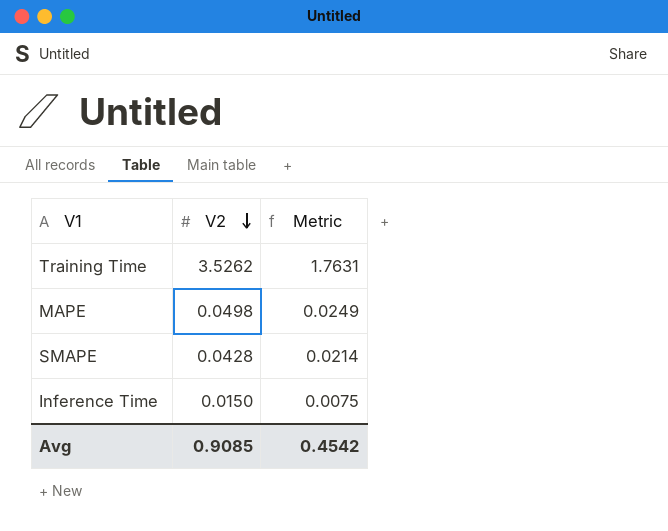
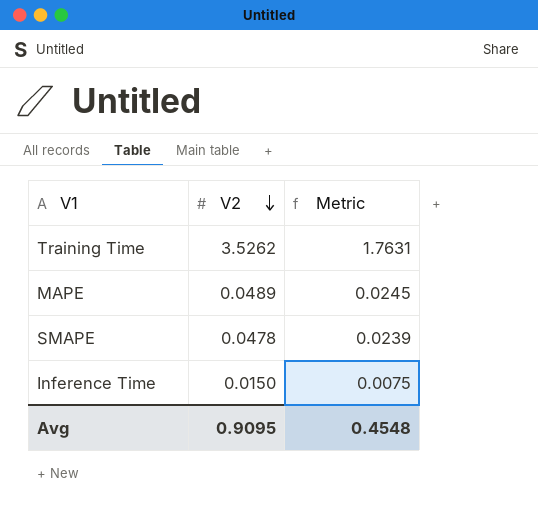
MAPE | V2: 0.0498 -> 0.0489
MAPE | Metric: 0.0249 -> 0.0245
SMAPE | V2: 0.0428 -> 0.0478
SMAPE | Metric: 0.0214 -> 0.0239
Avg | V2: 0.9085 -> 0.9095
Avg | Metric: 0.4542 -> 0.4548

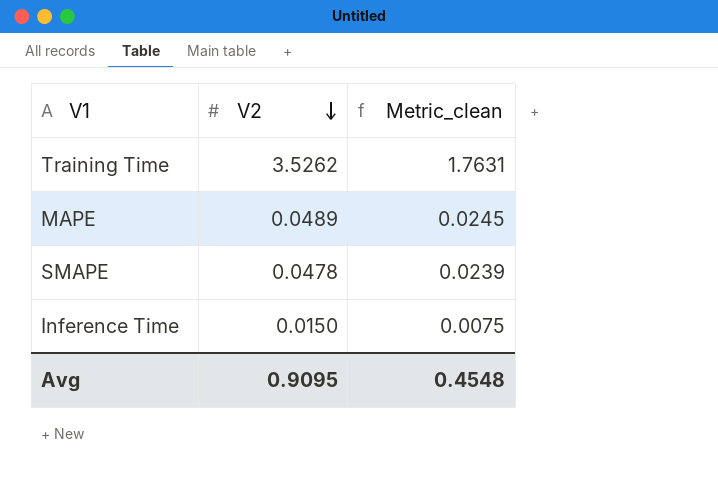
column name: Metric -> Metric_clean

